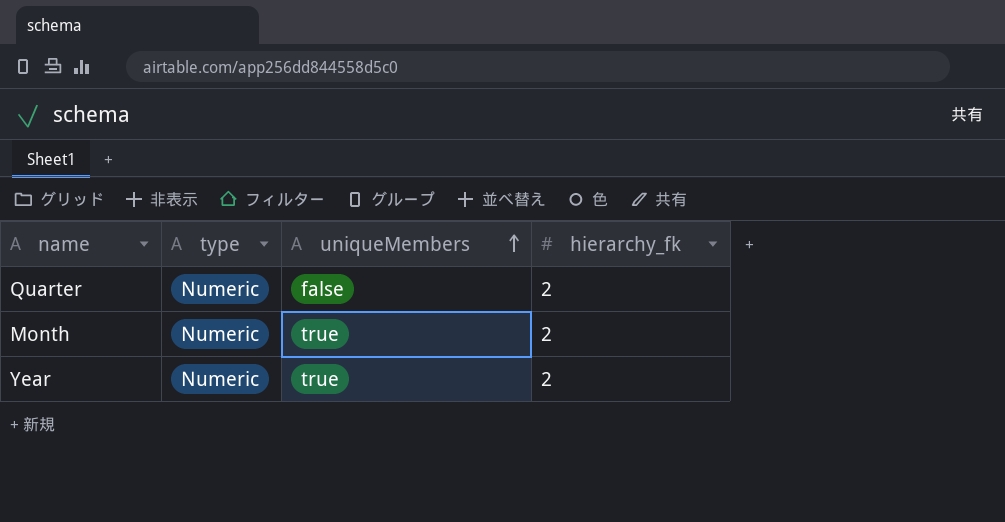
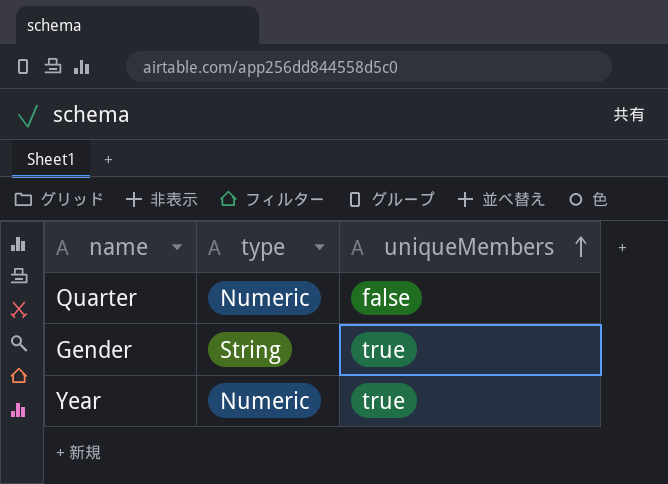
column hierarchy_fk | position: 4 -> none
row Month: Numeric | true | 2 -> none
row Gender: none -> String | true

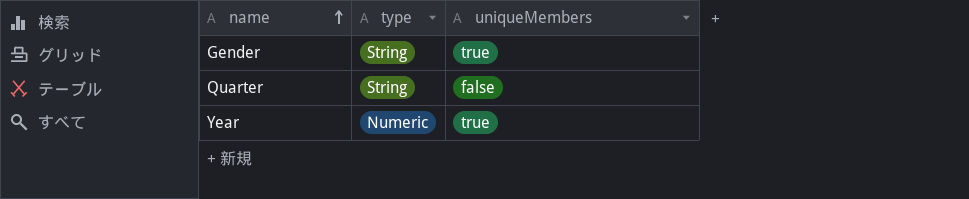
row order: uniqueMembers ascending -> name ascending
Quarter | type: Numeric -> String

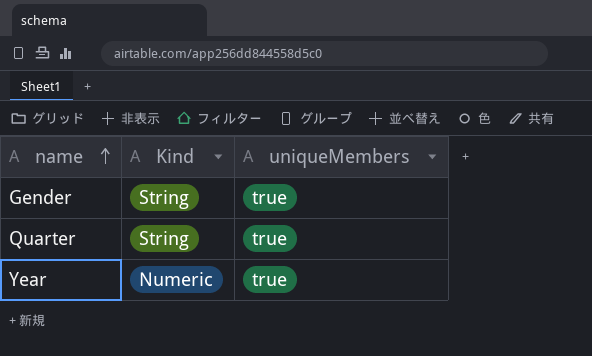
column name: type -> Kind
Quarter | uniqueMembers: false -> true

